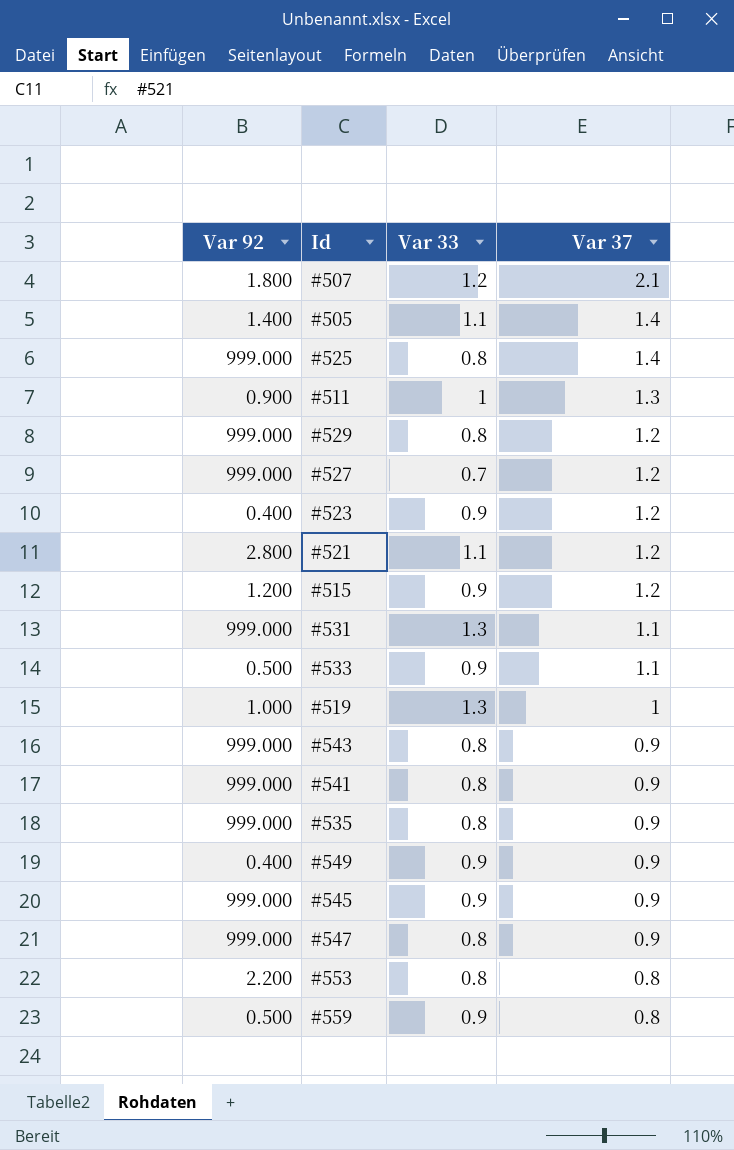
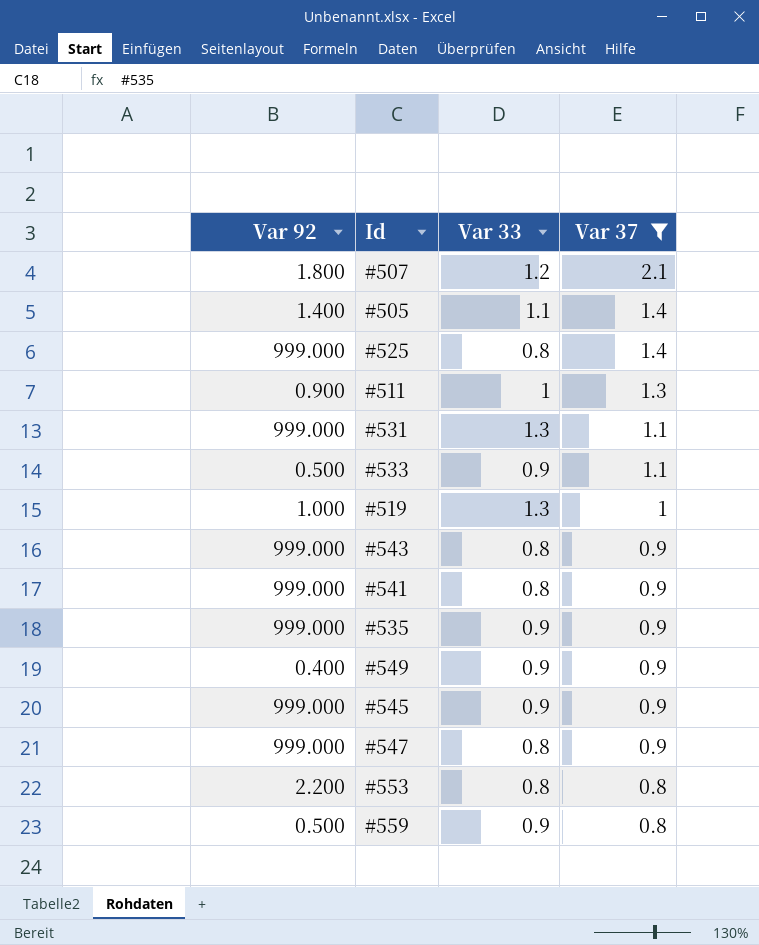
filter: none -> Var 37 != 1.2
#535 | Var 33: 0.8 -> 0.9

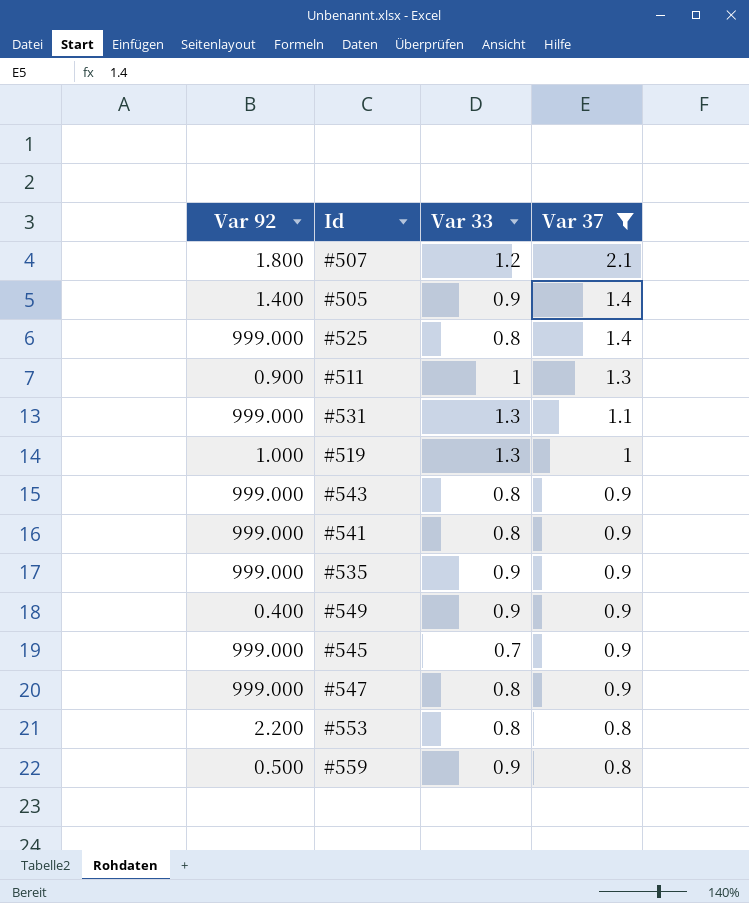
row #533: 0.500 | 0.9 | 1.1 -> none
#505 | Var 33: 1.1 -> 0.9
#545 | Var 33: 0.9 -> 0.7

